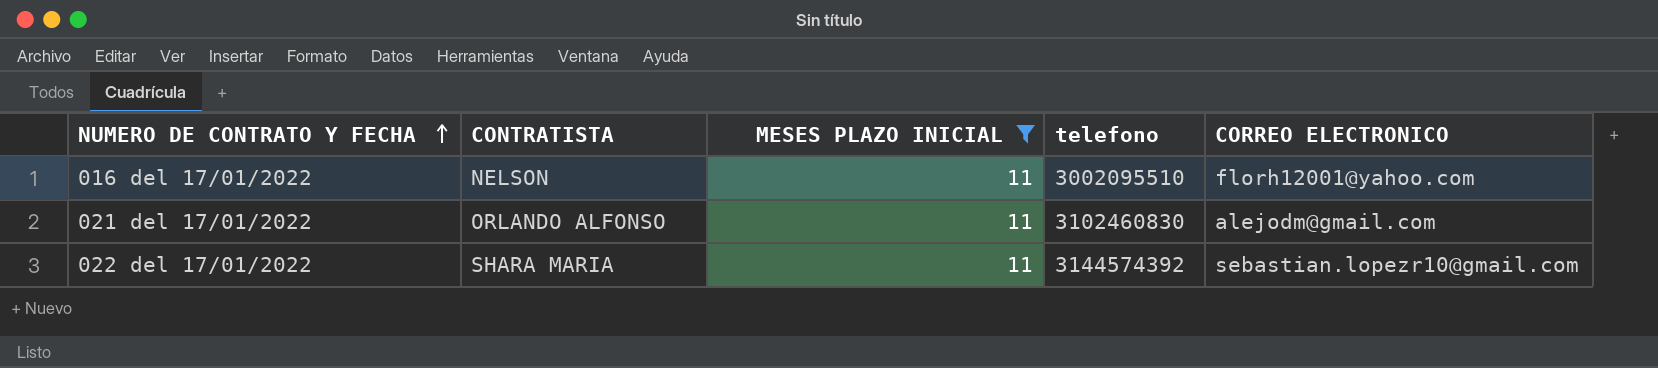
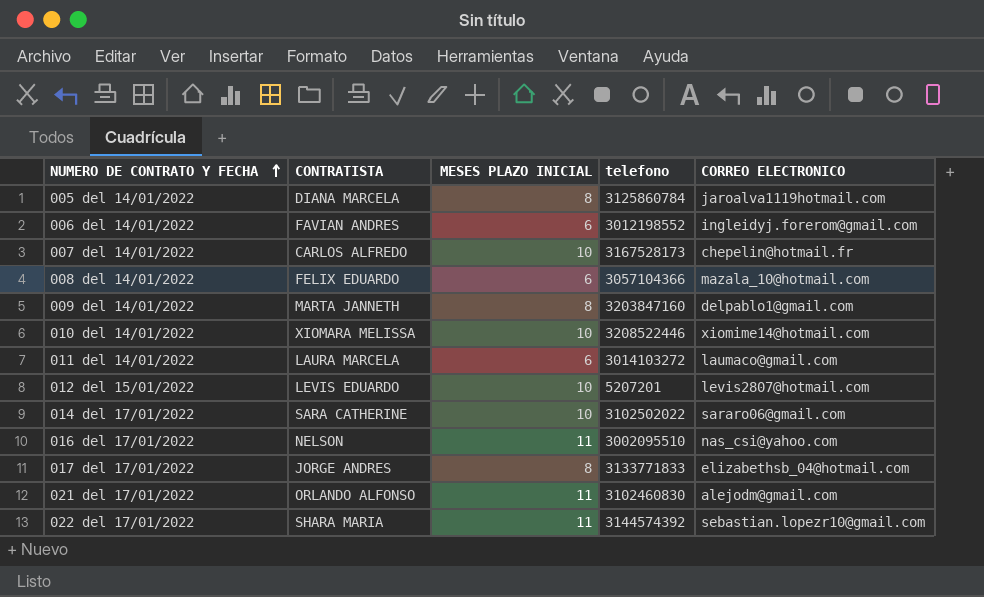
filter: MESES PLAZO INICIAL = 11 -> none
016 del 17/01/2022 | CORREO ELECTRONICO: florh12001@yahoo.com -> nas_csi@yahoo.com

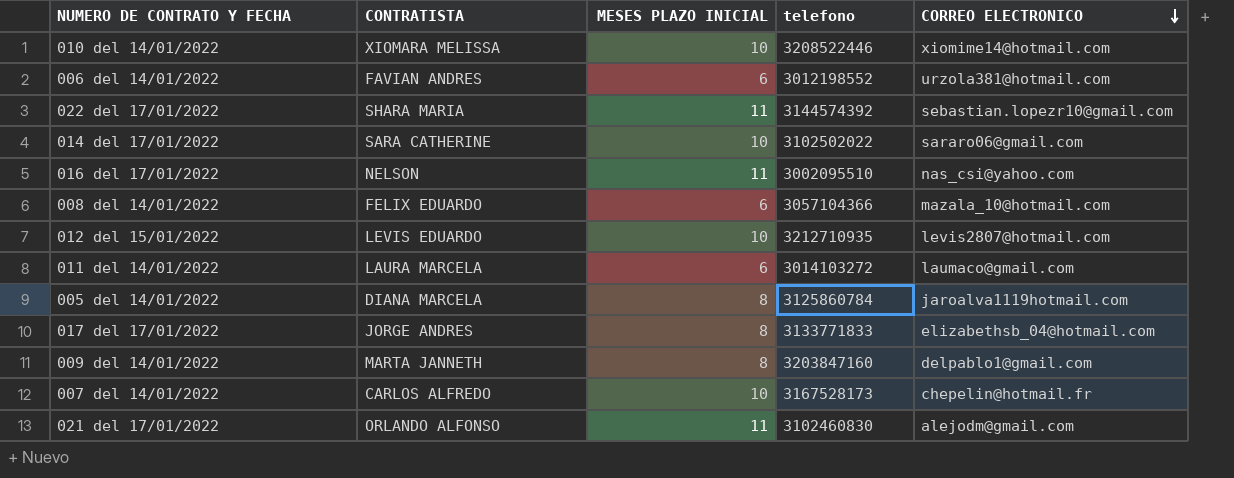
row order: NUMERO DE CONTRATO Y FECHA ascending -> CORREO ELECTRONICO descending
006 del 14/01/2022 | CORREO ELECTRONICO: ingleidyj.forerom@gmail.com -> urzola381@hotmail.com
012 del 15/01/2022 | telefono: 5207201 -> 3212710935

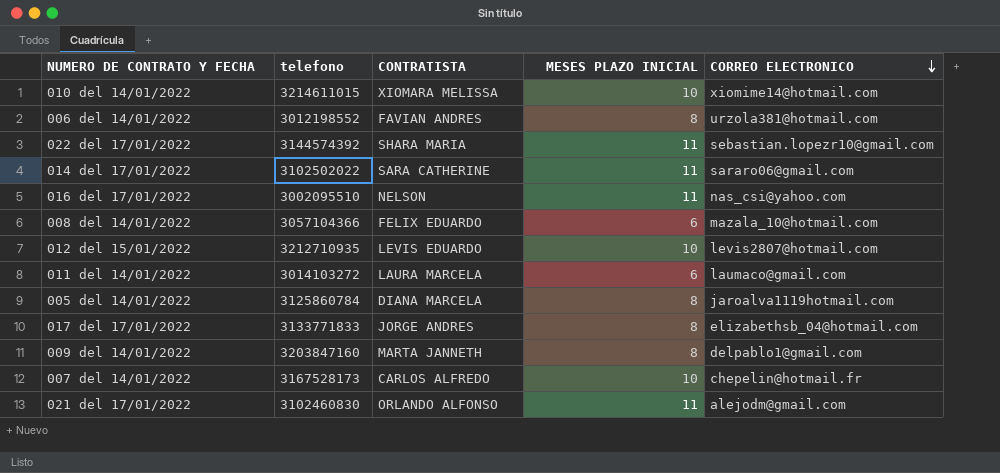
column telefono | position: 4 -> 2
010 del 14/01/2022 | telefono: 3208522446 -> 3214611015
006 del 14/01/2022 | MESES PLAZO INICIAL: 6 -> 8
014 del 17/01/2022 | MESES PLAZO INICIAL: 10 -> 11

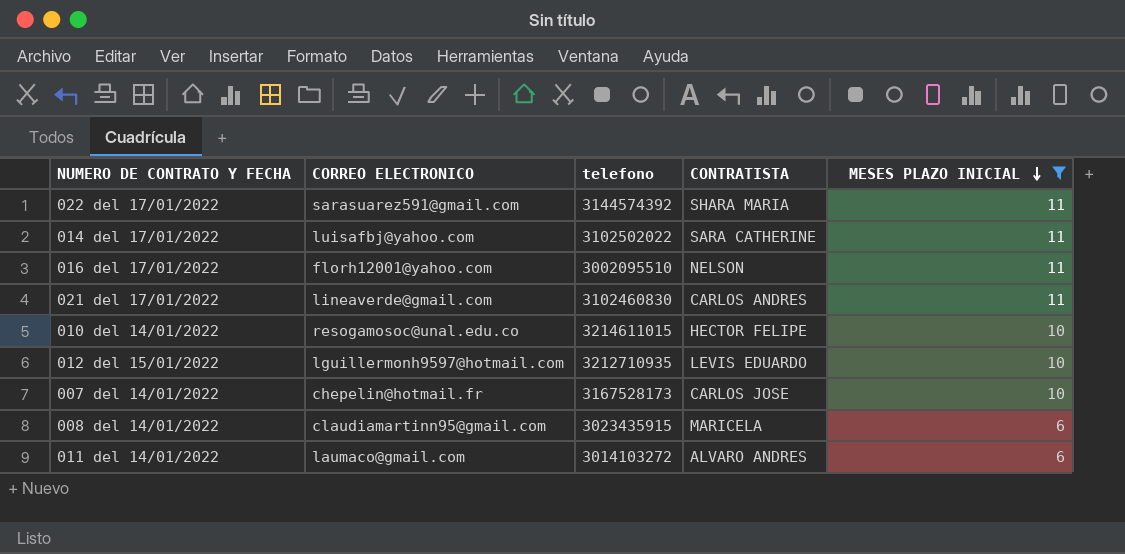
filter: none -> MESES PLAZO INICIAL != 8
row order: CORREO ELECTRONICO descending -> MESES PLAZO INICIAL descending
column CORREO ELECTRONICO | position: 5 -> 2
022 del 17/01/2022 | CORREO ELECTRONICO: sebastian.lopezr10@gmail.com -> sarasuarez591@gmail.com
014 del 17/01/2022 | CORREO ELECTRONICO: sararo06@gmail.com -> luisafbj@yahoo.com
016 del 17/01/2022 | CORREO ELECTRONICO: nas_csi@yahoo.com -> florh12001@yahoo.com
021 del 17/01/2022 | CORREO ELECTRONICO: alejodm@gmail.com -> lineaverde@gmail.com
021 del 17/01/2022 | CONTRATISTA: ORLANDO ALFONSO -> CARLOS ANDRES
010 del 14/01/2022 | CORREO ELECTRONICO: xiomime14@hotmail.com -> resogamosoc@unal.edu.co
010 del 14/01/2022 | CONTRATISTA: XIOMARA MELISSA -> HECTOR FELIPE
012 del 15/01/2022 | CORREO ELECTRONICO: levis2807@hotmail.com -> lguillermonh9597@hotmail.com
007 del 14/01/2022 | CONTRATISTA: CARLOS ALFREDO -> CARLOS JOSE
008 del 14/01/2022 | CORREO ELECTRONICO: mazala_10@hotmail.com -> claudiamartinn95@gmail.com
008 del 14/01/2022 | telefono: 3057104366 -> 3023435915
008 del 14/01/2022 | CONTRATISTA: FELIX EDUARDO -> MARICELA
011 del 14/01/2022 | CONTRATISTA: LAURA MARCELA -> ALVARO ANDRES

